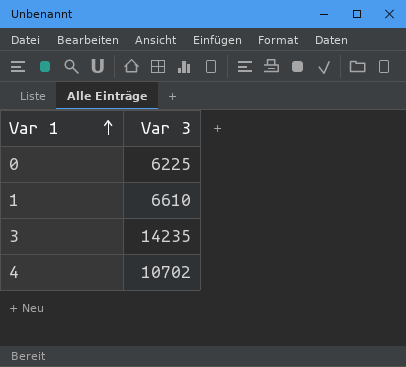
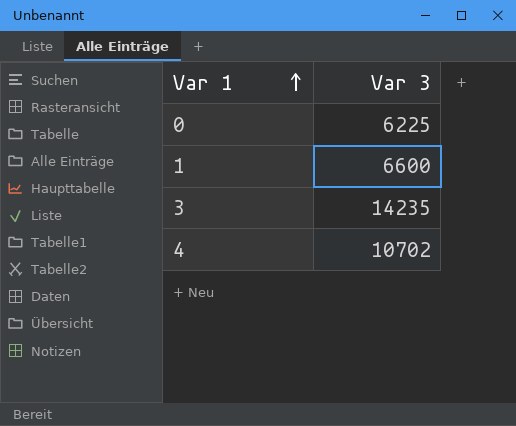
1 | Var 3: 6610 -> 6600

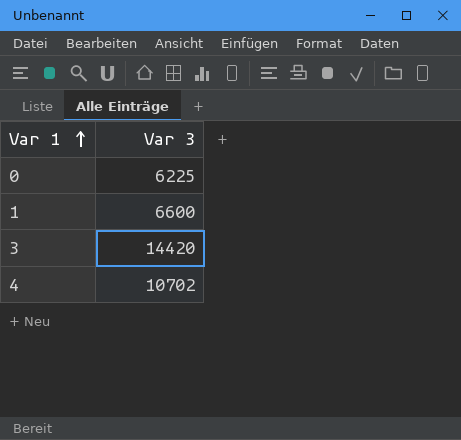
3 | Var 3: 14235 -> 14420

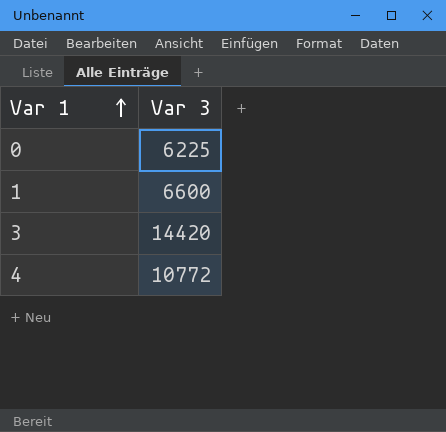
4 | Var 3: 10702 -> 10772

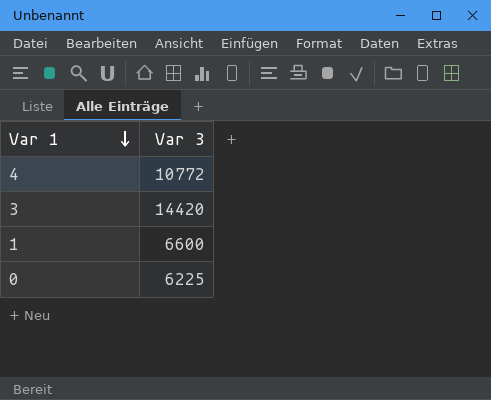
row order: Var 1 ascending -> Var 1 descending

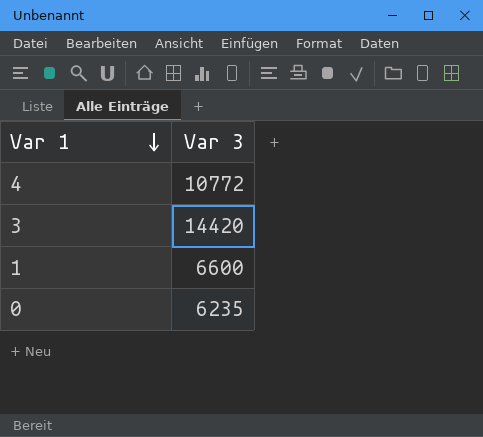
0 | Var 3: 6225 -> 6235

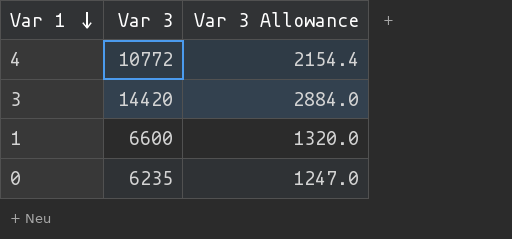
column Var 3 Allowance | formula: none -> [Var 3] * 0.2

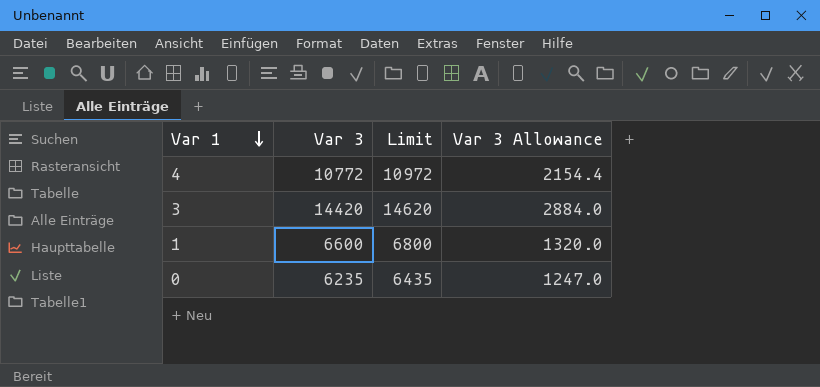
column Limit | formula: none -> [Var 3] + 200

